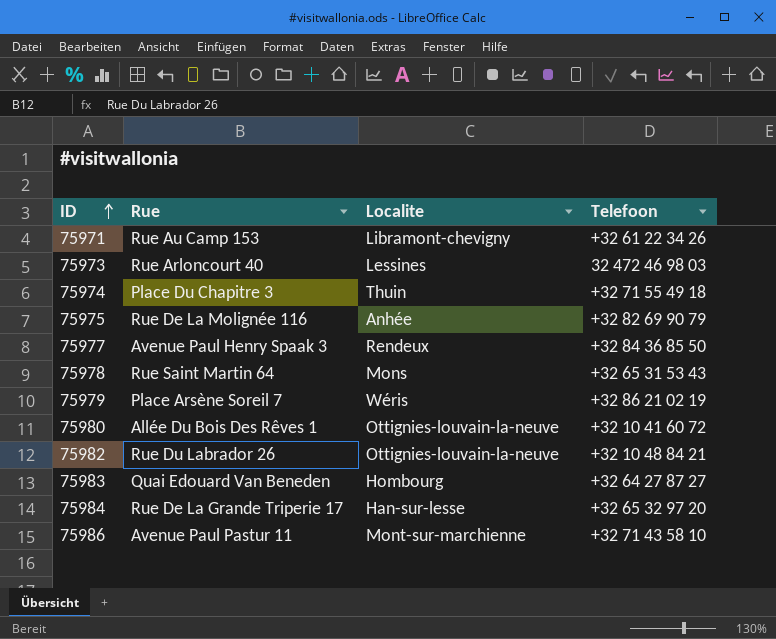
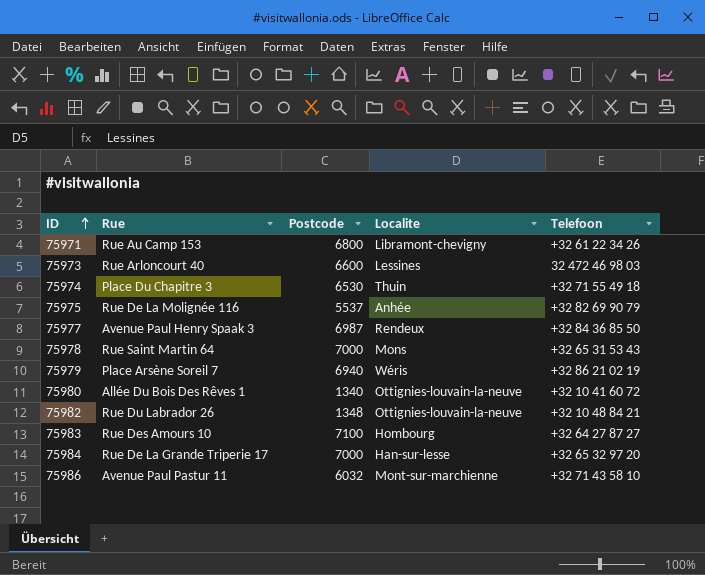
column Postcode | position: none -> 3
75983 | Rue: Quai Edouard Van Beneden -> Rue Des Amours 10

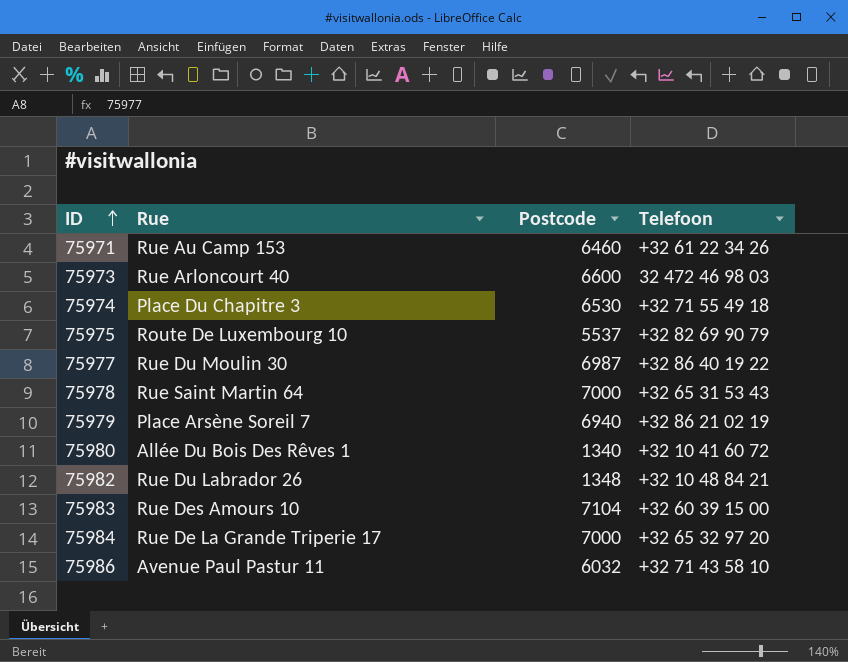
column Localite | position: 4 -> none
75971 | Postcode: 6800 -> 6460
75975 | Rue: Rue De La Molignée 116 -> Route De Luxembourg 10
75977 | Rue: Avenue Paul Henry Spaak 3 -> Rue Du Moulin 30
75977 | Telefoon: +32 84 36 85 50 -> +32 86 40 19 22
75983 | Postcode: 7100 -> 7104
75983 | Telefoon: +32 64 27 87 27 -> +32 60 39 15 00

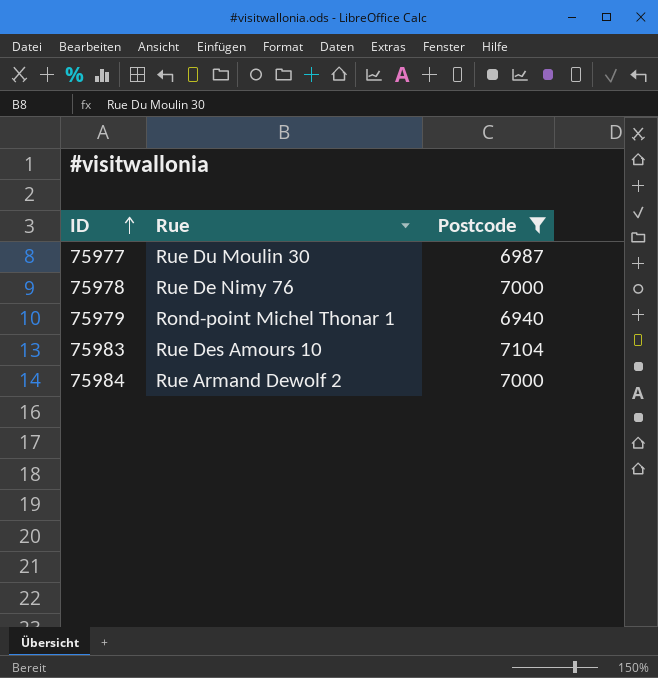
filter: none -> Postcode >= 6940
column Telefoon | position: 4 -> none
75978 | Rue: Rue Saint Martin 64 -> Rue De Nimy 76
75979 | Rue: Place Arsène Soreil 7 -> Rond-point Michel Thonar 1
75984 | Rue: Rue De La Grande Triperie 17 -> Rue Armand Dewolf 2

